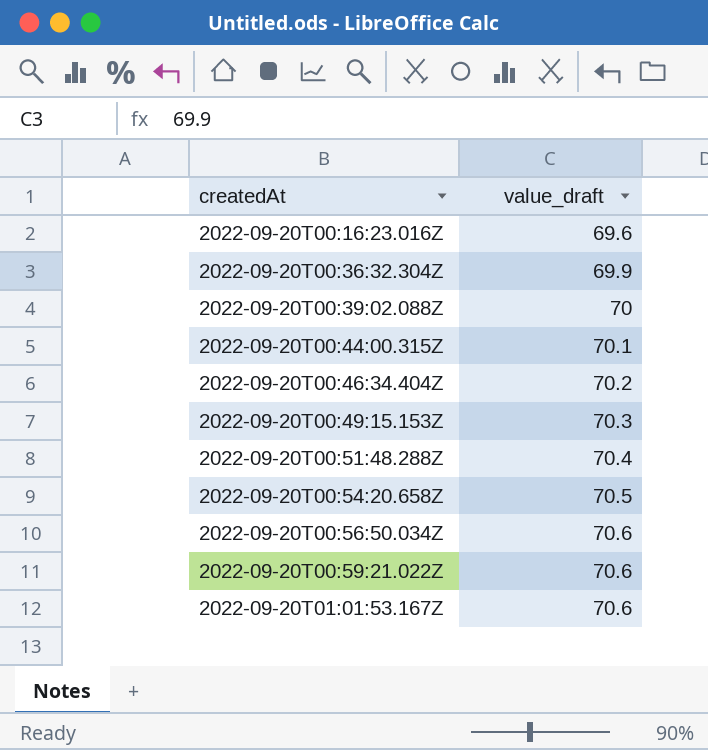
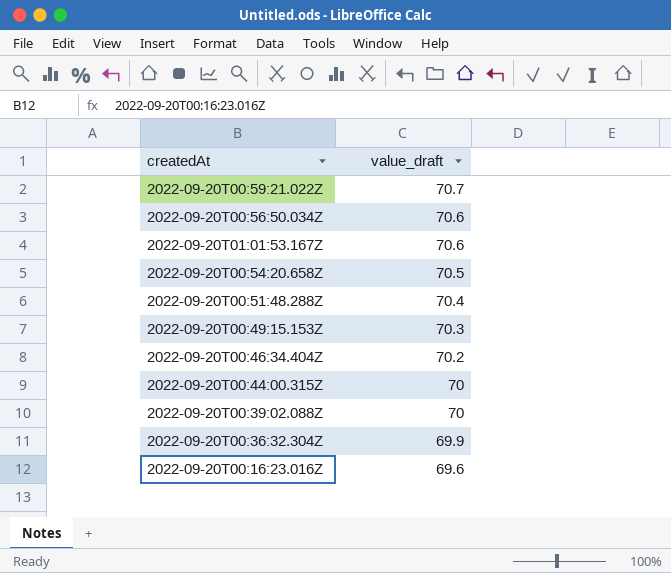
row order: createdAt ascending -> value_draft descending
2022-09-20T00:59:21.022Z | value_draft: 70.6 -> 70.7
2022-09-20T00:44:00.315Z | value_draft: 70.1 -> 70

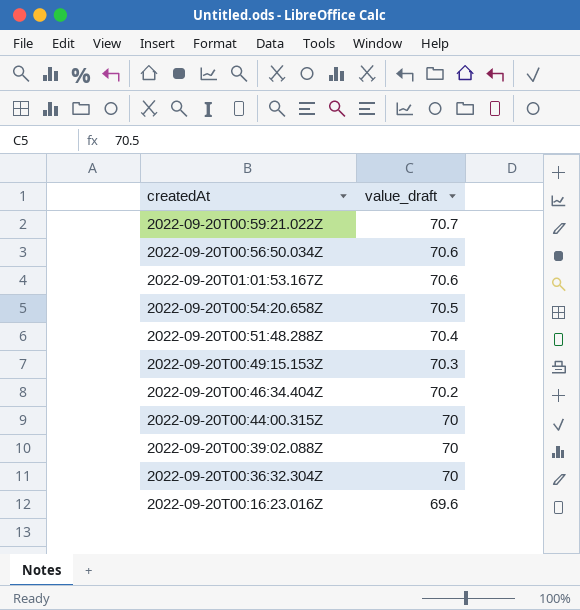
2022-09-20T00:36:32.304Z | value_draft: 69.9 -> 70

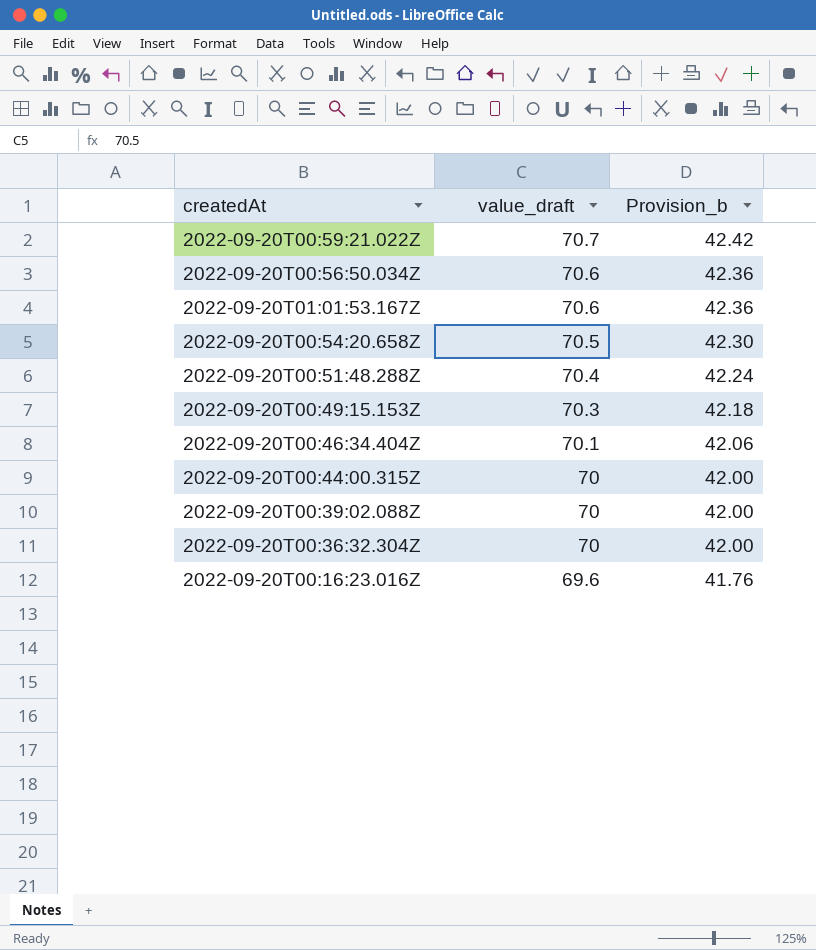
column Provision_b | formula: none -> [value_draft] * 0.6
2022-09-20T00:46:34.404Z | value_draft: 70.2 -> 70.1

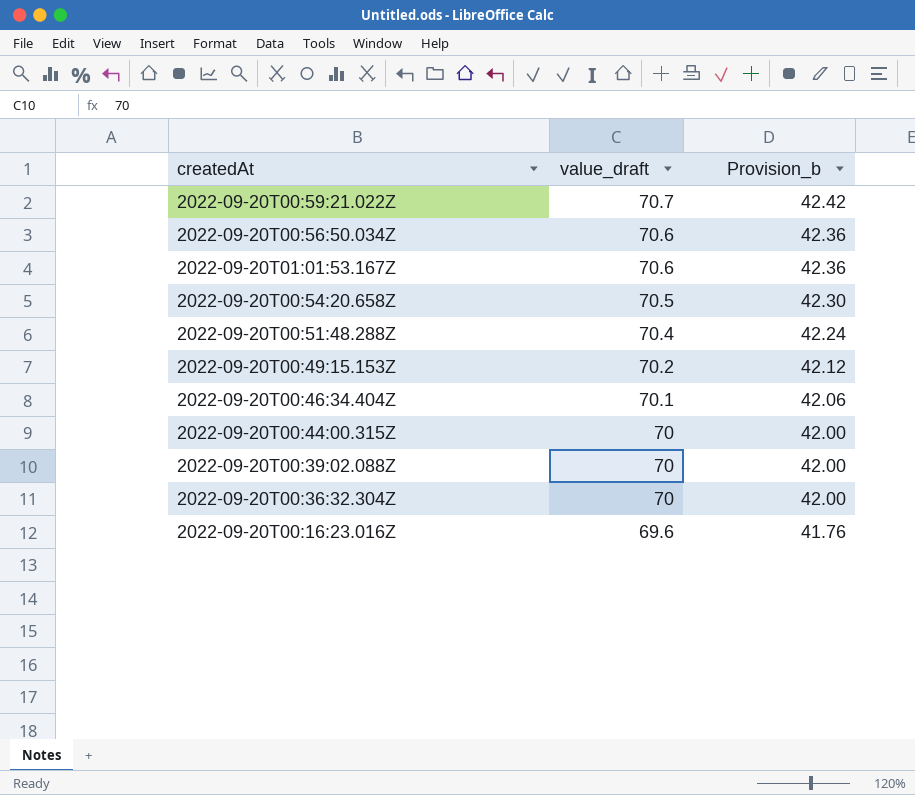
2022-09-20T00:49:15.153Z | value_draft: 70.3 -> 70.2
2022-09-20T00:49:15.153Z | Provision_b: 42.18 -> 42.12

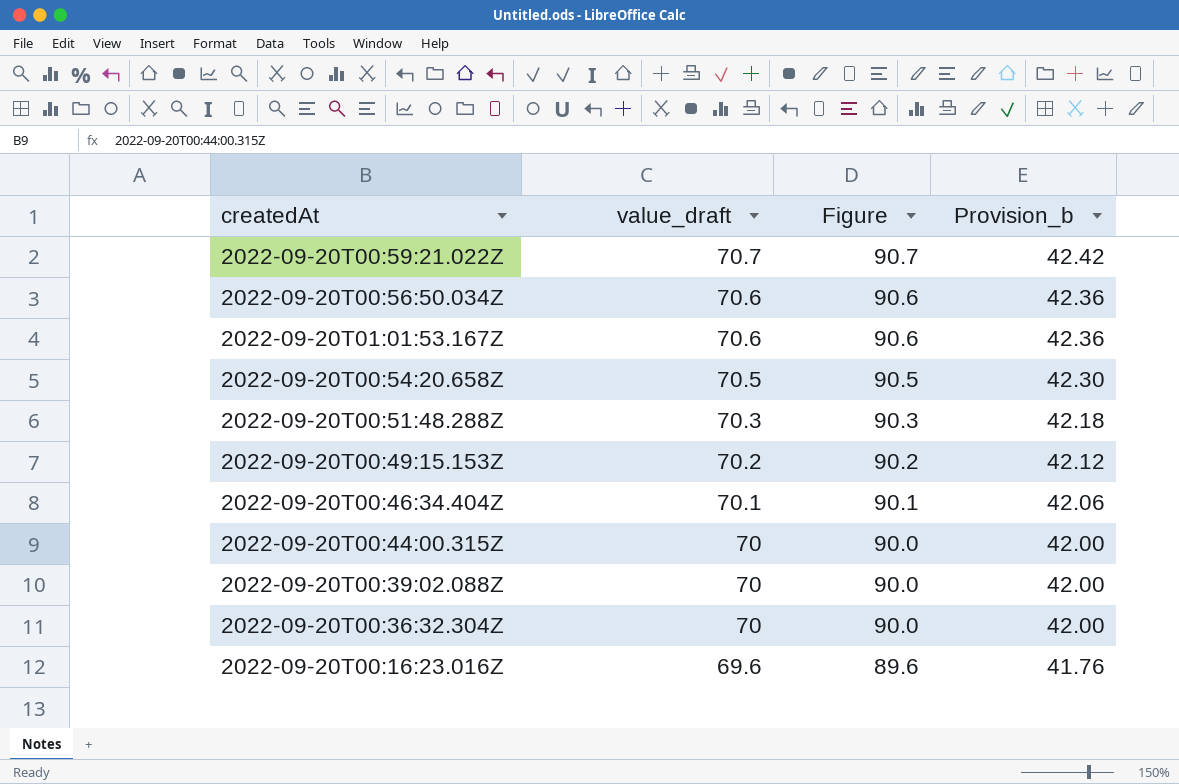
column Figure | formula: none -> [value_draft] + 20
2022-09-20T00:51:48.288Z | value_draft: 70.4 -> 70.3
2022-09-20T00:51:48.288Z | Provision_b: 42.24 -> 42.18

